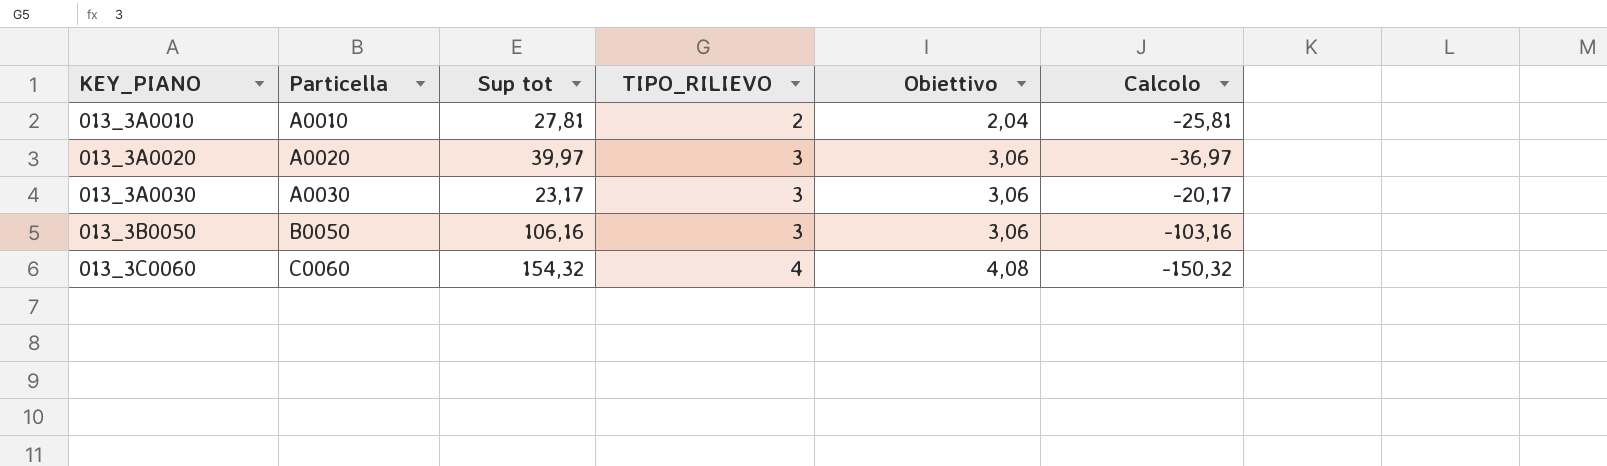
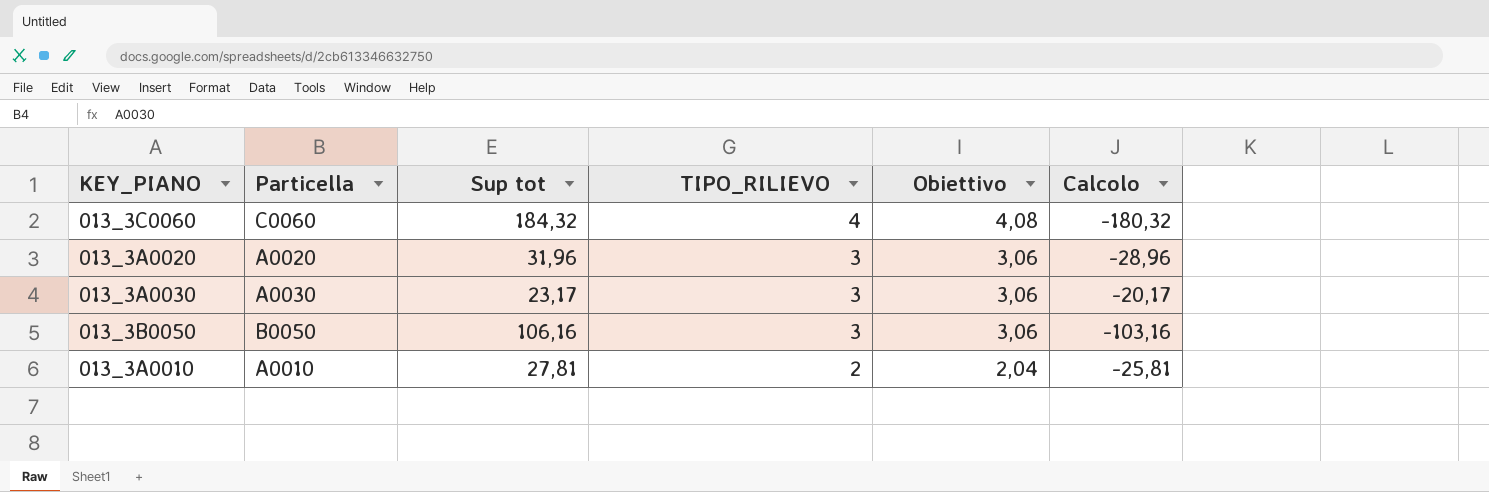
row order: KEY_PIANO ascending -> TIPO_RILIEVO descending
013_3C0060 | Sup tot: 154,32 -> 184,32
013_3C0060 | Calcolo: -150,32 -> -180,32
013_3A0020 | Sup tot: 39,97 -> 31,96
013_3A0020 | Calcolo: -36,97 -> -28,96

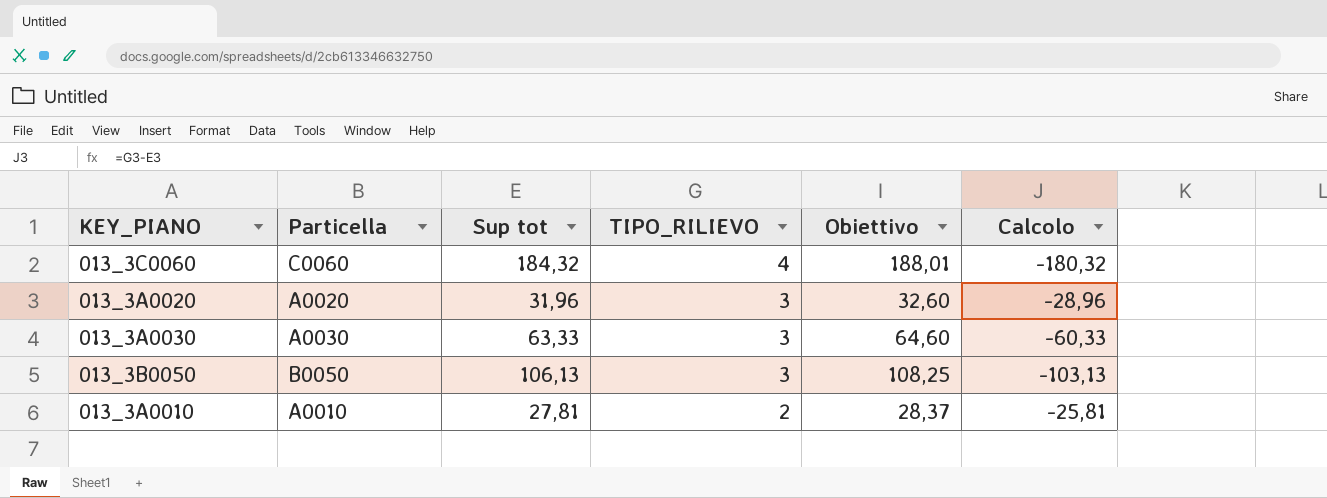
column Obiettivo | formula: [TIPO_RILIEVO] * 1,02 -> [Sup tot] * 1,02
013_3A0030 | Sup tot: 23,17 -> 63,33
013_3A0030 | Calcolo: -20,17 -> -60,33
013_3B0050 | Sup tot: 106,16 -> 106,13
013_3B0050 | Calcolo: -103,16 -> -103,13

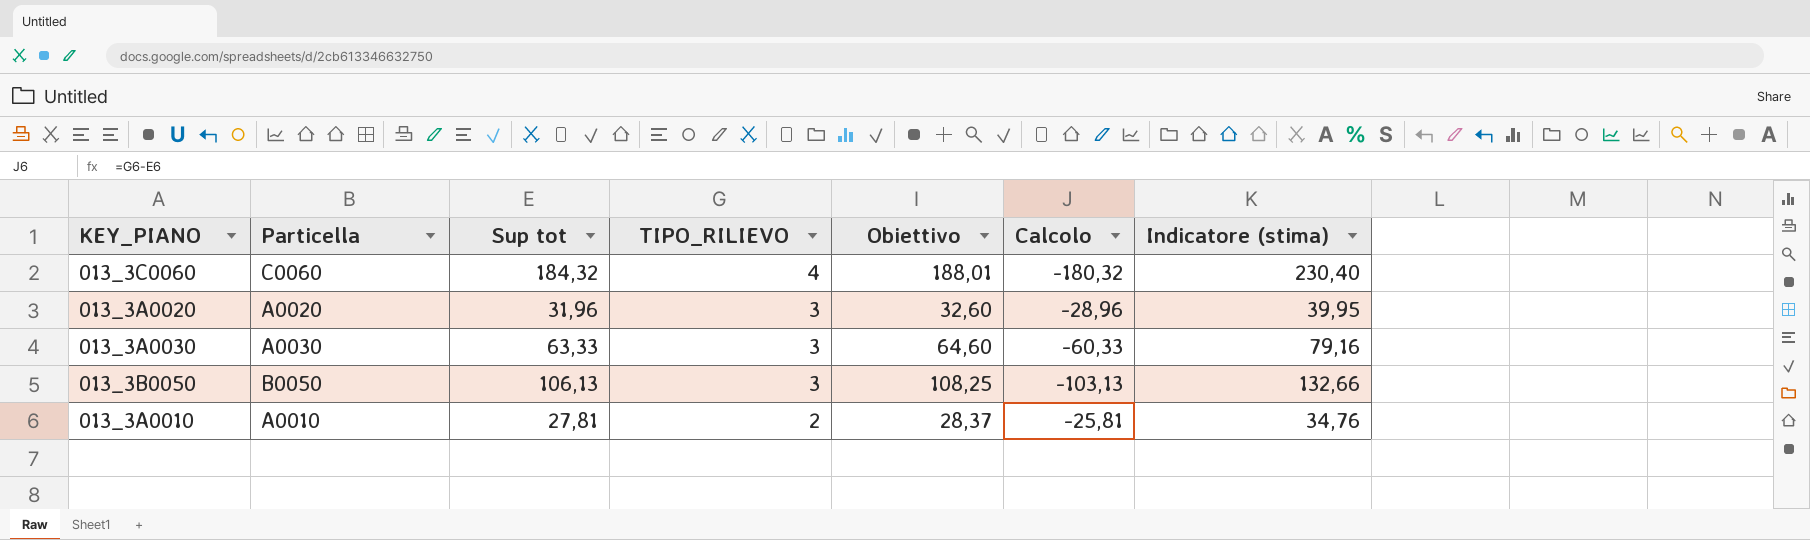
column Indicatore (stima) | formula: none -> [Sup tot] * 1,25

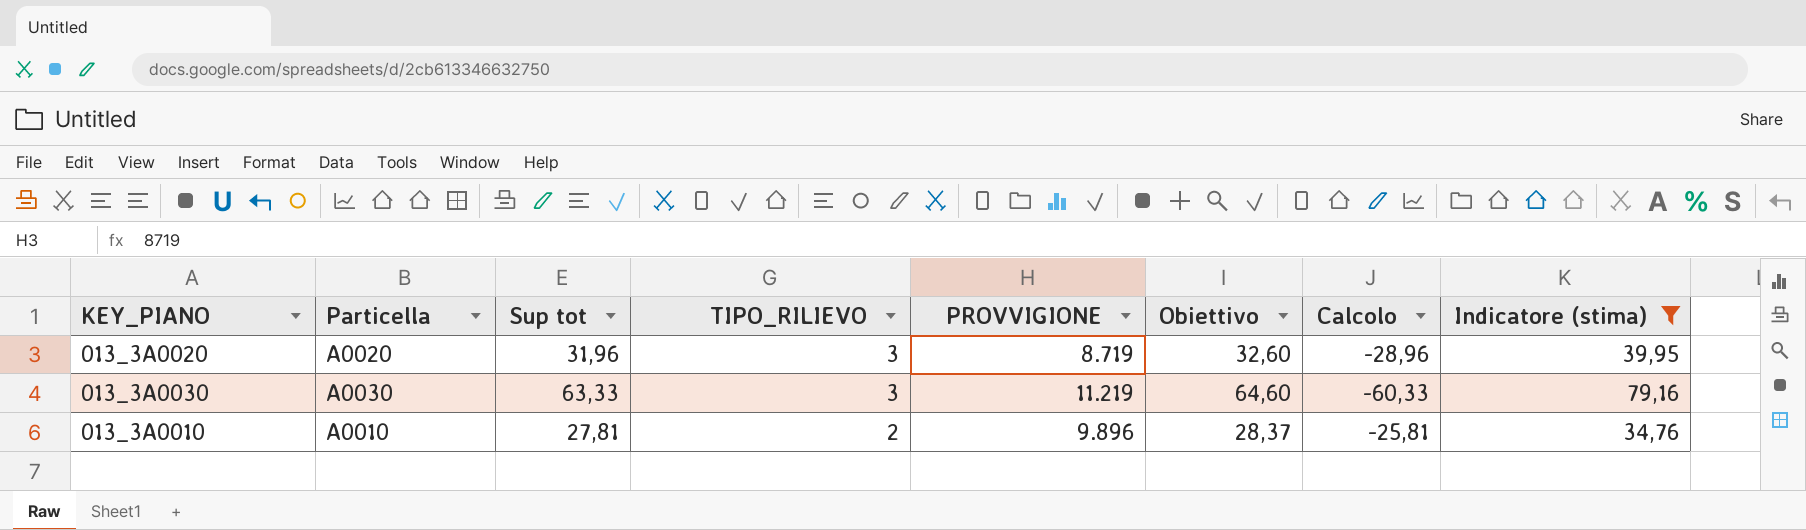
filter: none -> Indicatore (stima) <= 79,16
column PROVVIGIONE | position: none -> 5

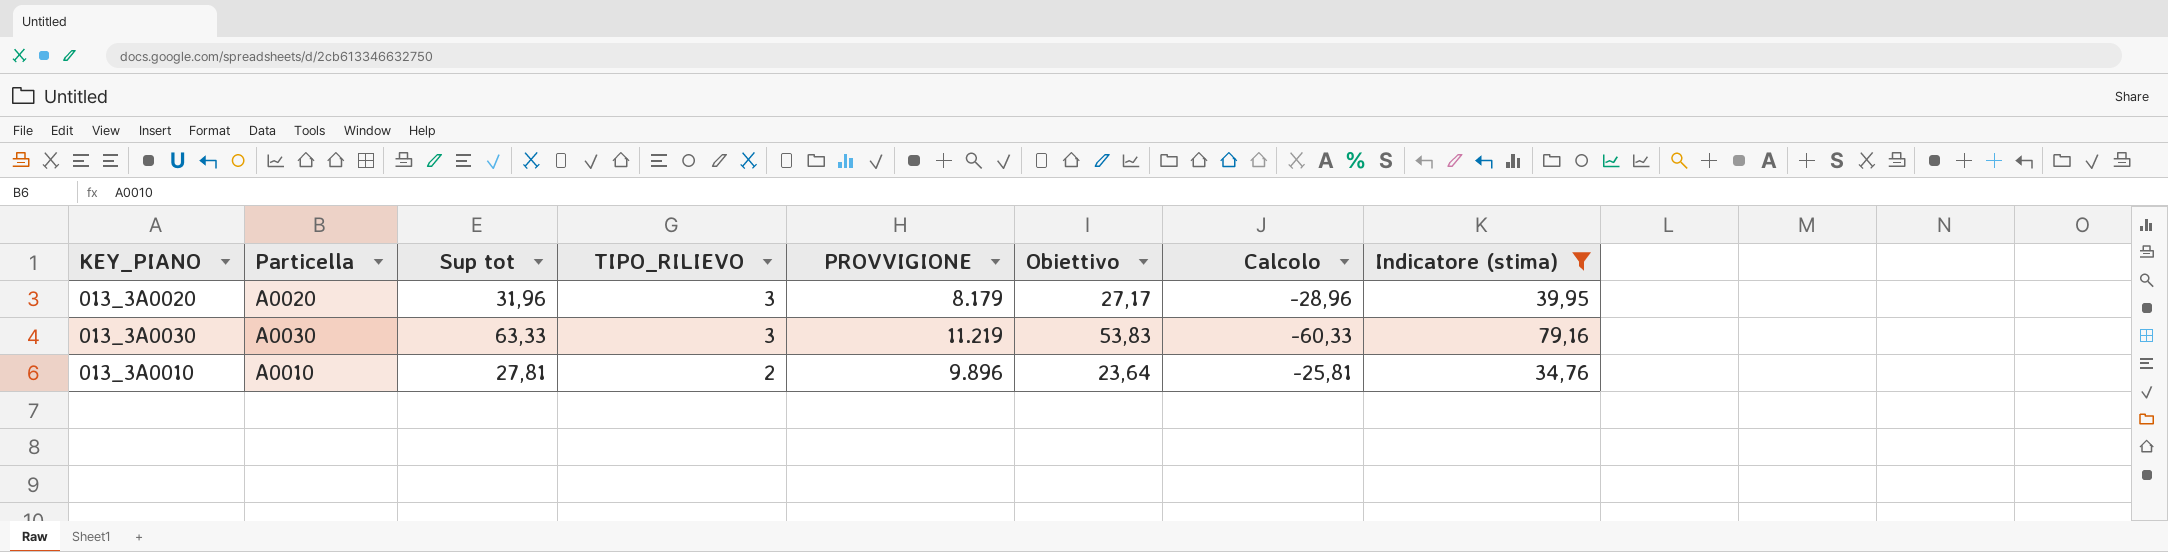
column Obiettivo | formula: [Sup tot] * 1,02 -> [Sup tot] * 0,85
013_3A0020 | PROVVIGIONE: 8.719 -> 8.179

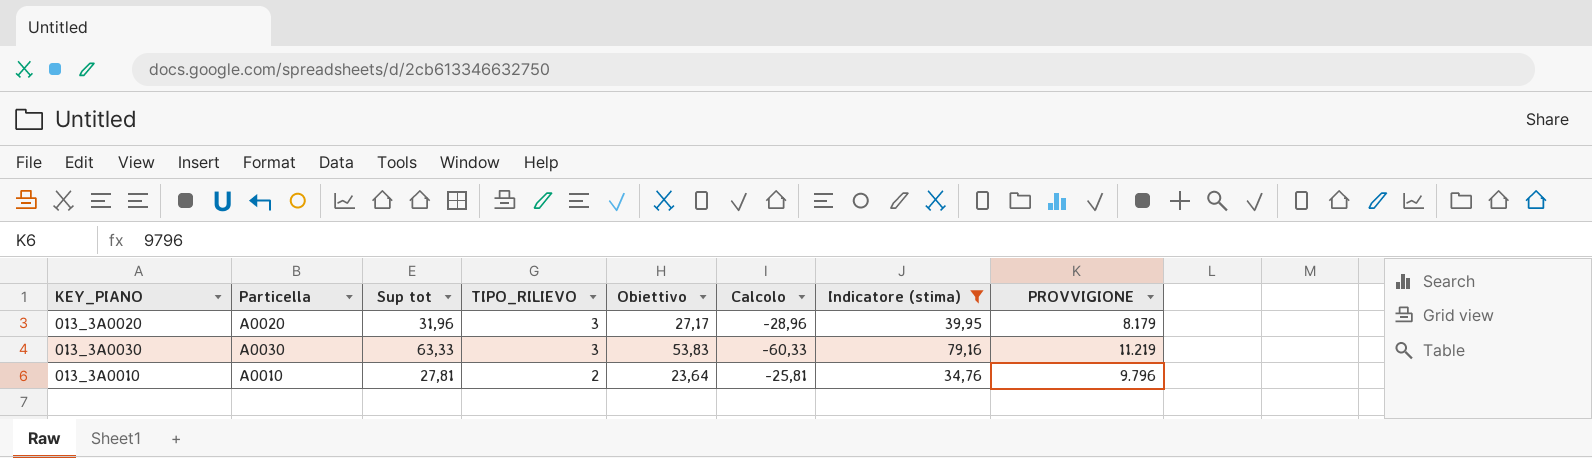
column PROVVIGIONE | position: 5 -> 8
013_3A0010 | PROVVIGIONE: 9.896 -> 9.796

